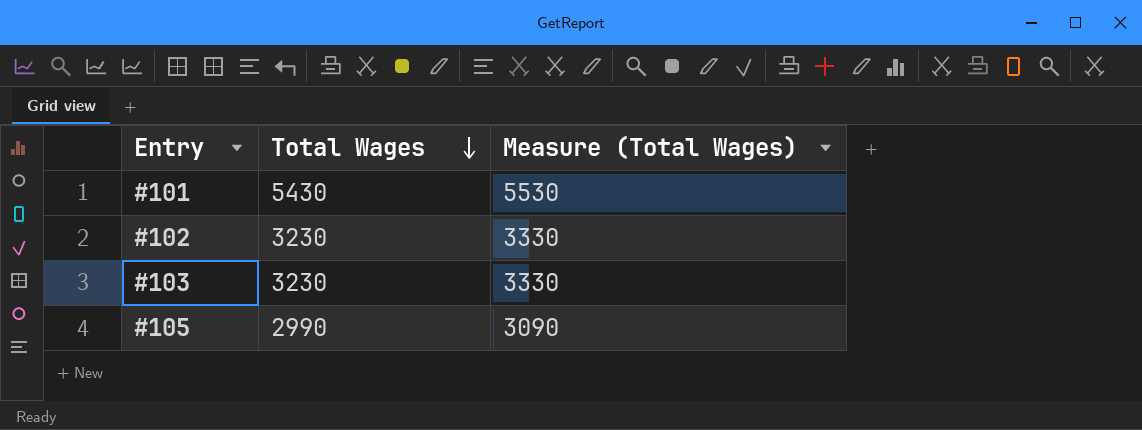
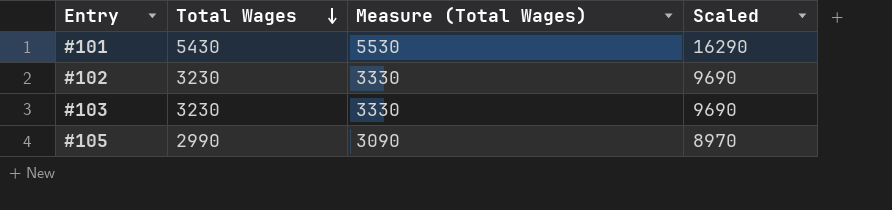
column Scaled | formula: none -> [Total Wages] * 3

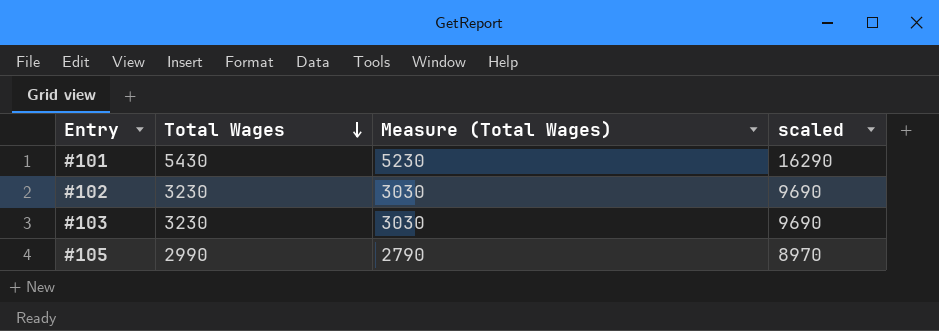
column Measure (Total Wages) | formula: [Total Wages] + 100 -> [Total Wages] - 200
column name: Scaled -> scaled

